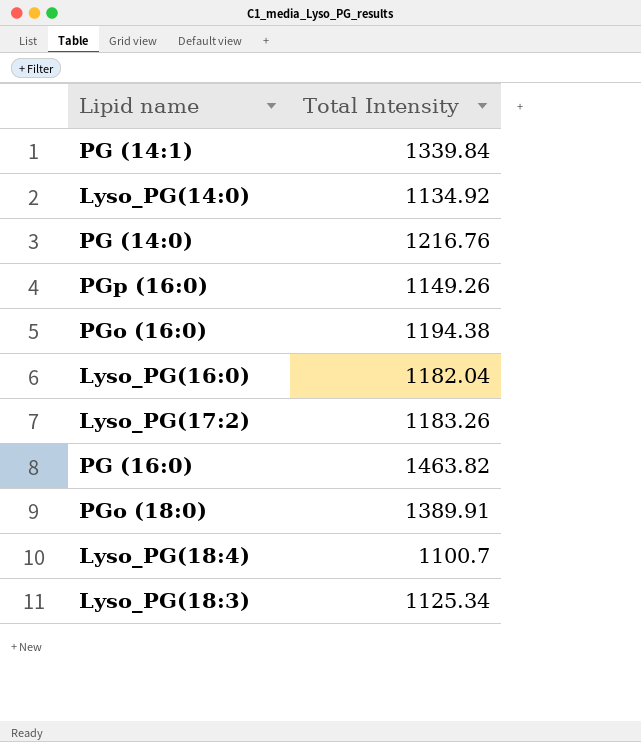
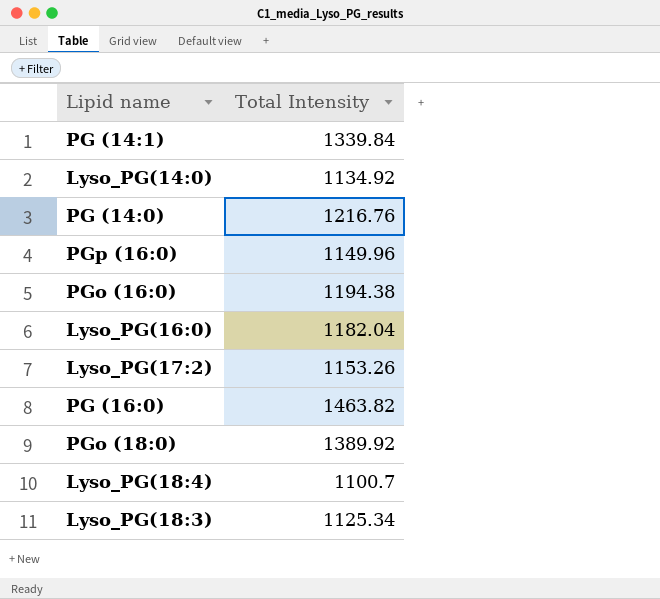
PGp (16:0) | Total Intensity: 1149.26 -> 1149.96
Lyso_PG(17:2) | Total Intensity: 1183.26 -> 1153.26
PGo (18:0) | Total Intensity: 1389.91 -> 1389.92

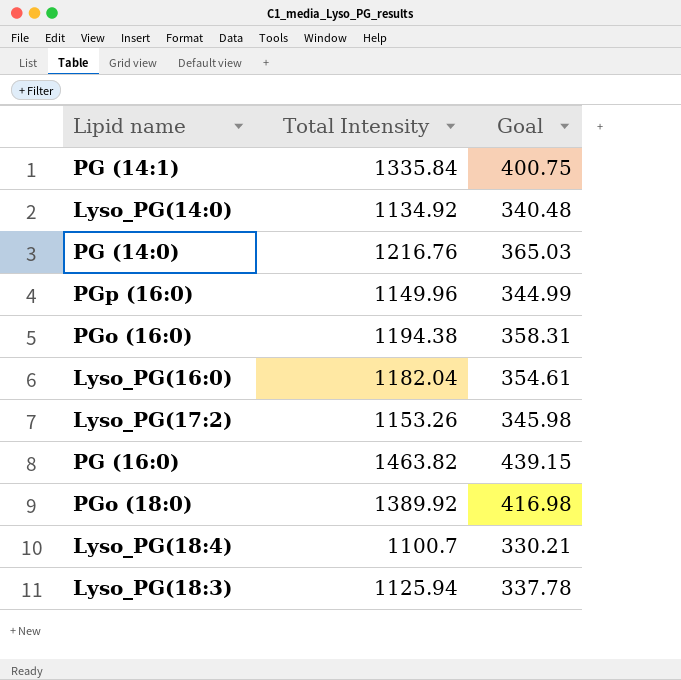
column Goal | formula: none -> [Total Intensity] * 0.3
PG (14:1) | Total Intensity: 1339.84 -> 1335.84
Lyso_PG(18:3) | Total Intensity: 1125.34 -> 1125.94

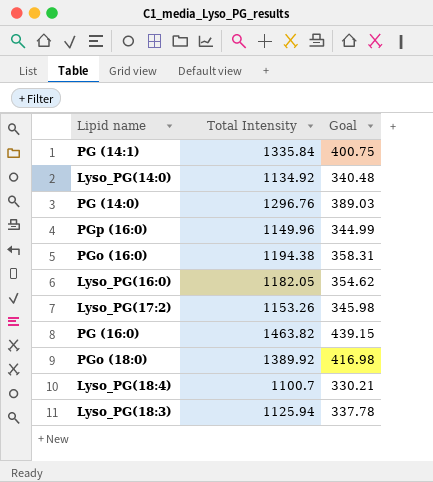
PG (14:0) | Total Intensity: 1216.76 -> 1296.76
PG (14:0) | Goal: 365.03 -> 389.03
Lyso_PG(16:0) | Total Intensity: 1182.04 -> 1182.05
Lyso_PG(16:0) | Goal: 354.61 -> 354.62

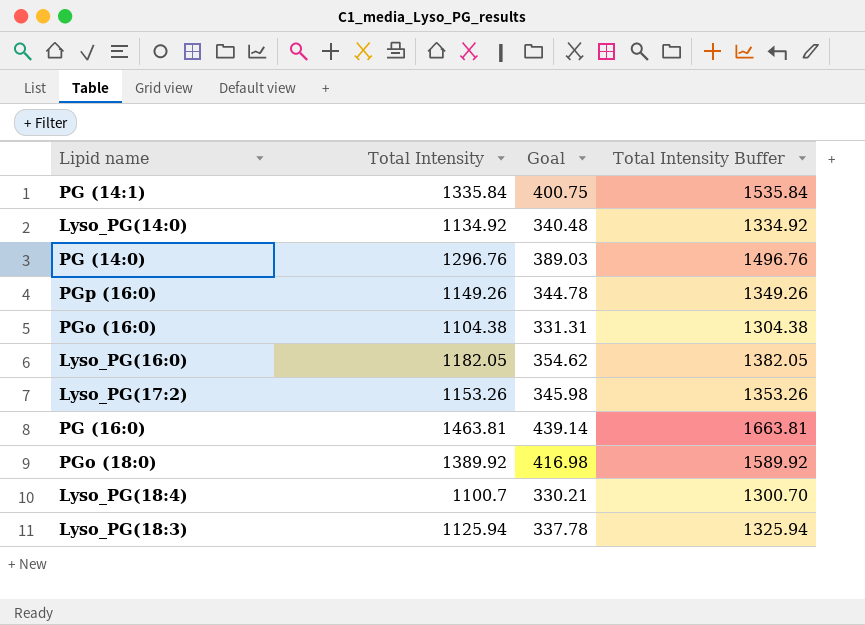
column Total Intensity Buffer | formula: none -> [Total Intensity] + 200
PGp (16:0) | Total Intensity: 1149.96 -> 1149.26
PGp (16:0) | Goal: 344.99 -> 344.78
PGo (16:0) | Total Intensity: 1194.38 -> 1104.38
PGo (16:0) | Goal: 358.31 -> 331.31
PG (16:0) | Total Intensity: 1463.82 -> 1463.81
PG (16:0) | Goal: 439.15 -> 439.14

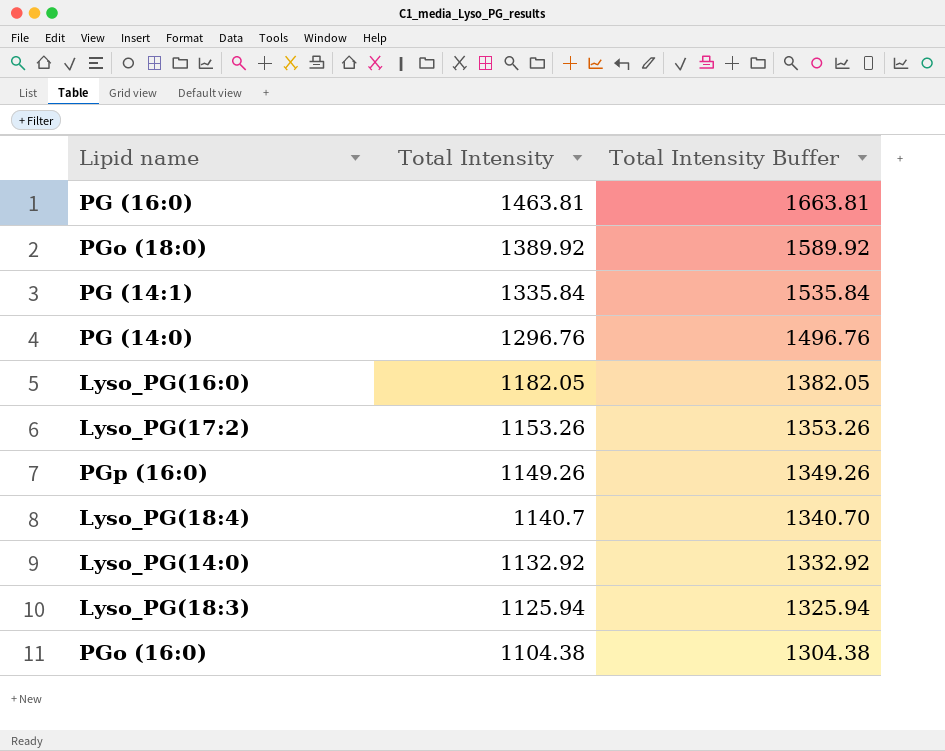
row order: none -> Total Intensity descending
column Goal | formula: [Total Intensity] * 0.3 -> none
Lyso_PG(18:4) | Total Intensity: 1100.7 -> 1140.7
Lyso_PG(18:4) | Total Intensity Buffer: 1300.70 -> 1340.70
Lyso_PG(14:0) | Total Intensity: 1134.92 -> 1132.92
Lyso_PG(14:0) | Total Intensity Buffer: 1334.92 -> 1332.92

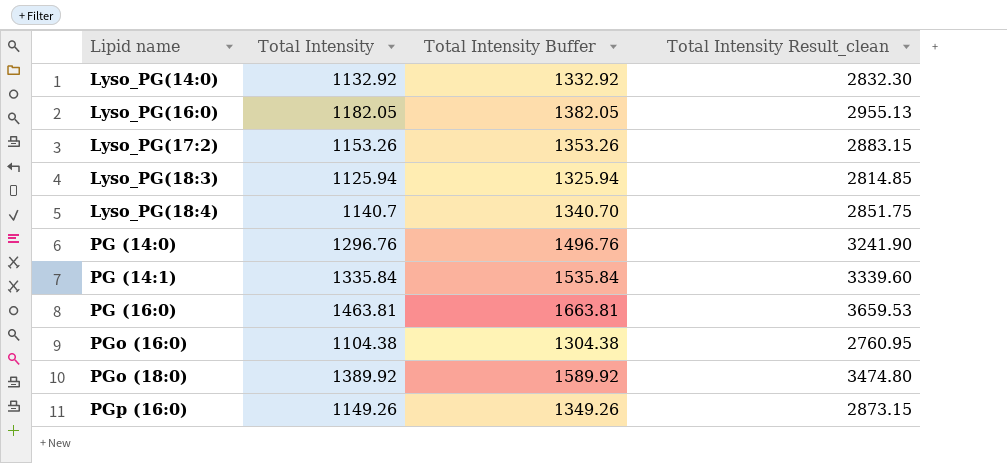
row order: Total Intensity descending -> Lipid name ascending
column Total Intensity Result_clean | formula: none -> [Total Intensity] * 2.5

